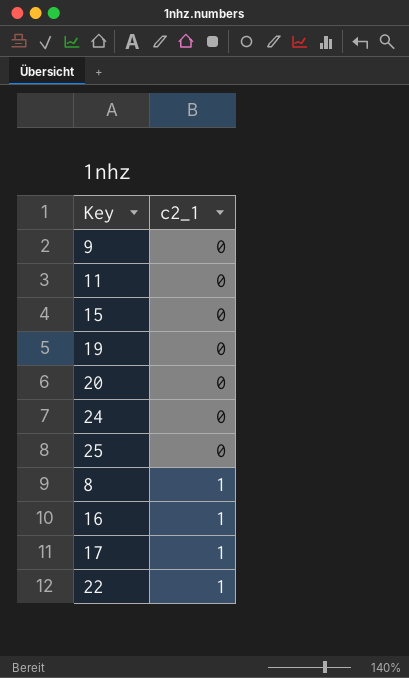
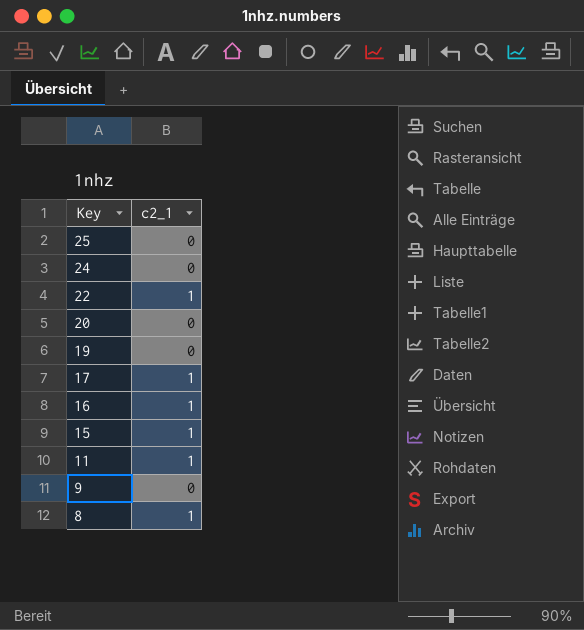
row order: c2_1 ascending -> Key descending
15 | c2_1: 0 -> 1
11 | c2_1: 0 -> 1

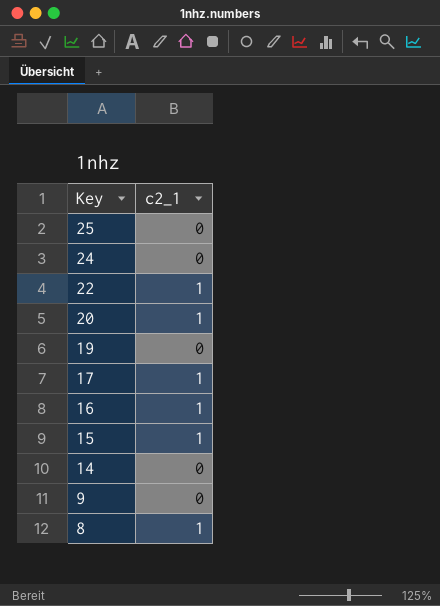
row 11: 1 -> none
20 | c2_1: 0 -> 1
row 14: none -> 0

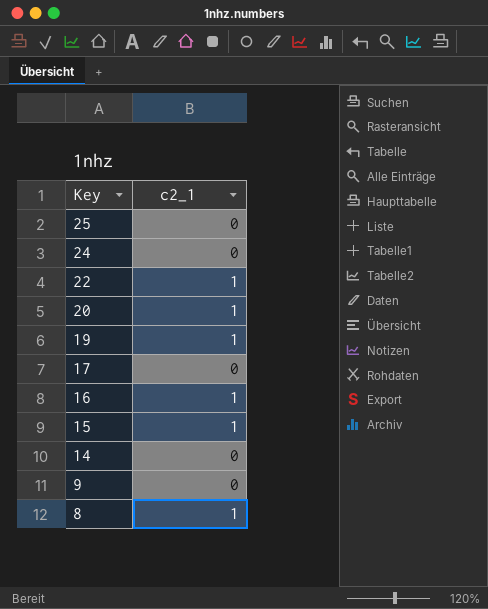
19 | c2_1: 0 -> 1
17 | c2_1: 1 -> 0

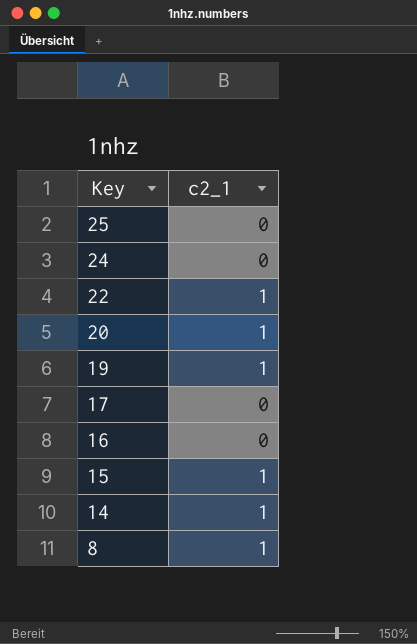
row 9: 0 -> none
16 | c2_1: 1 -> 0
14 | c2_1: 0 -> 1

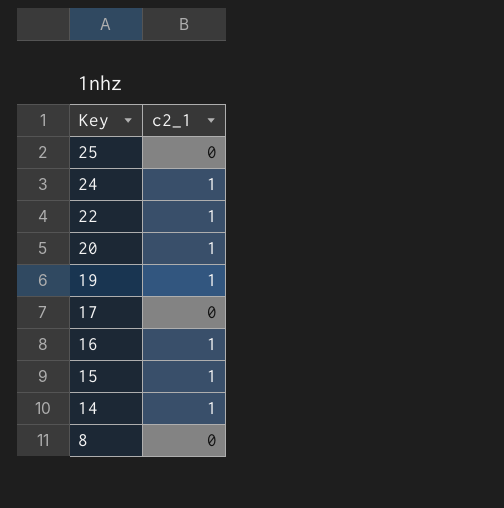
24 | c2_1: 0 -> 1
16 | c2_1: 0 -> 1
8 | c2_1: 1 -> 0

